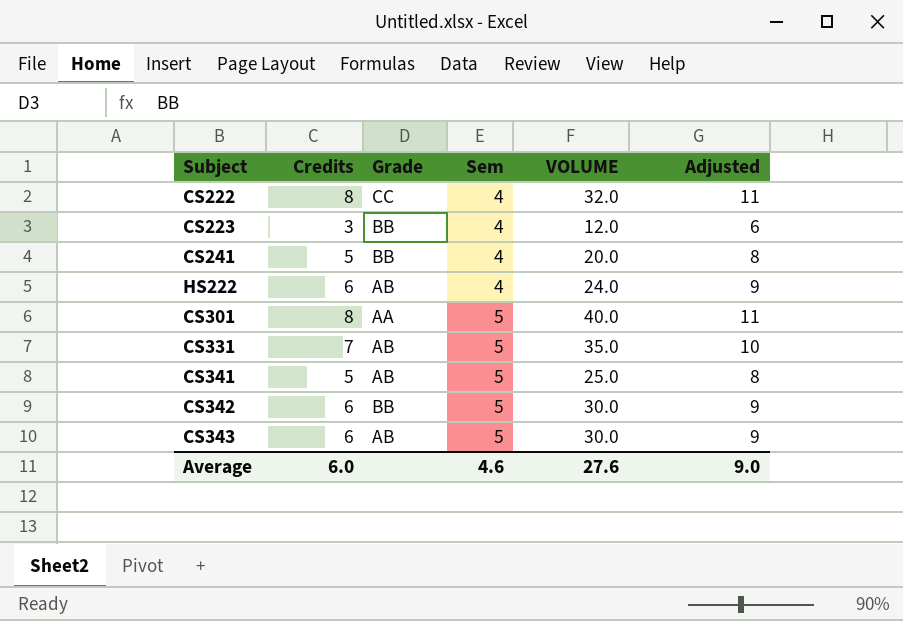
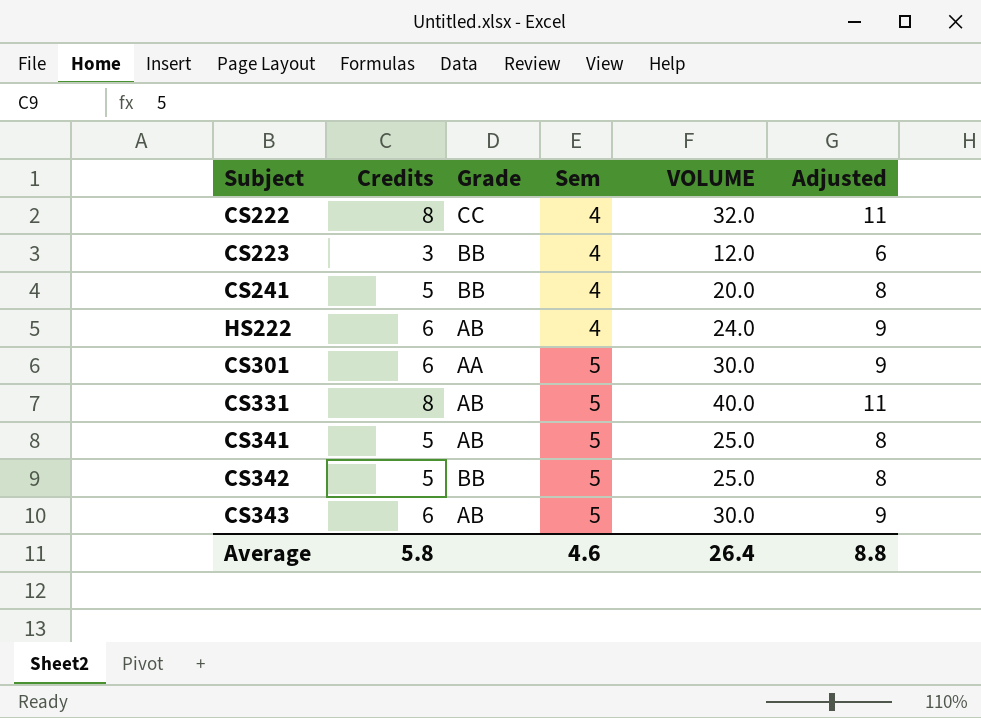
CS301 | Credits: 8 -> 6
CS301 | VOLUME: 40.0 -> 30.0
CS301 | Adjusted: 11 -> 9
CS331 | Credits: 7 -> 8
CS331 | VOLUME: 35.0 -> 40.0
CS331 | Adjusted: 10 -> 11
CS342 | Credits: 6 -> 5
CS342 | VOLUME: 30.0 -> 25.0
CS342 | Adjusted: 9 -> 8
Average | Credits: 6.0 -> 5.8
Average | VOLUME: 27.6 -> 26.4
Average | Adjusted: 9.0 -> 8.8

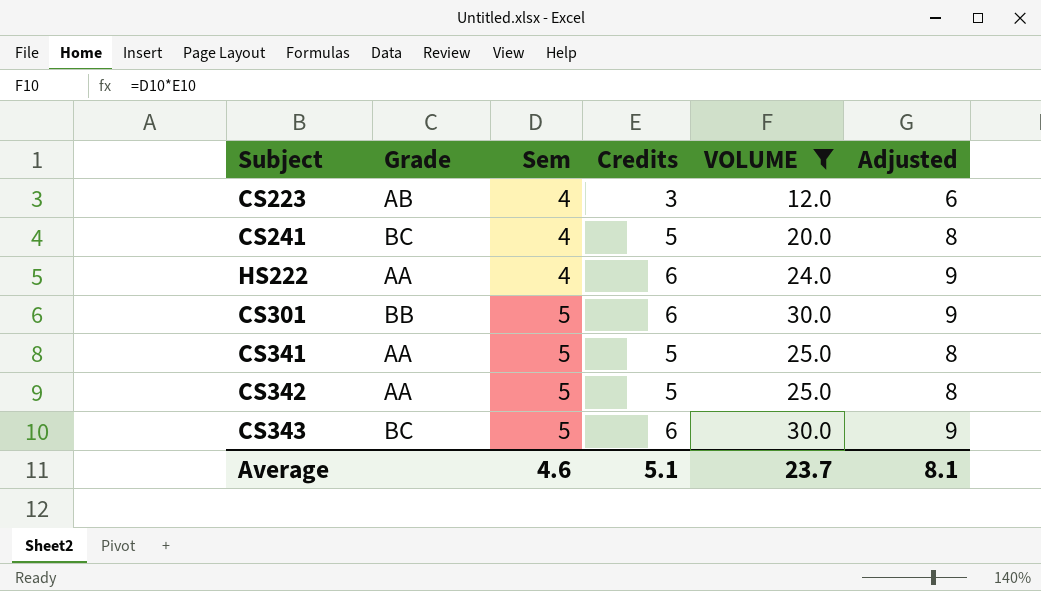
filter: none -> VOLUME <= 30.0
column Credits | position: 2 -> 4
CS223 | Grade: BB -> AB
CS241 | Grade: BB -> BC
HS222 | Grade: AB -> AA
CS301 | Grade: AA -> BB
CS341 | Grade: AB -> AA
CS342 | Grade: BB -> AA
CS343 | Grade: AB -> BC
Average | Credits: 5.8 -> 5.1
Average | VOLUME: 26.4 -> 23.7
Average | Adjusted: 8.8 -> 8.1

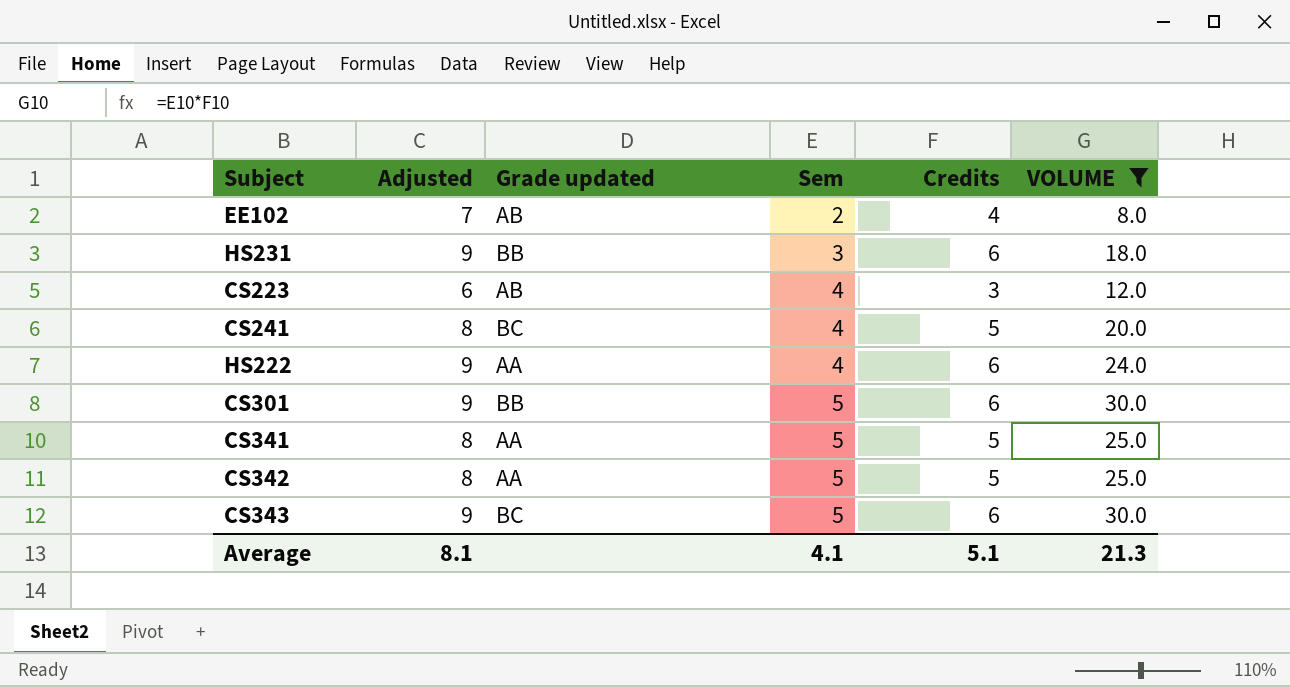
column Adjusted | position: 6 -> 2
column name: Grade -> Grade updated
row EE102: none -> 7 | AB | 2 | 4 | 8.0
row HS231: none -> 9 | BB | 3 | 6 | 18.0
Average | Sem: 4.6 -> 4.1
Average | VOLUME: 23.7 -> 21.3

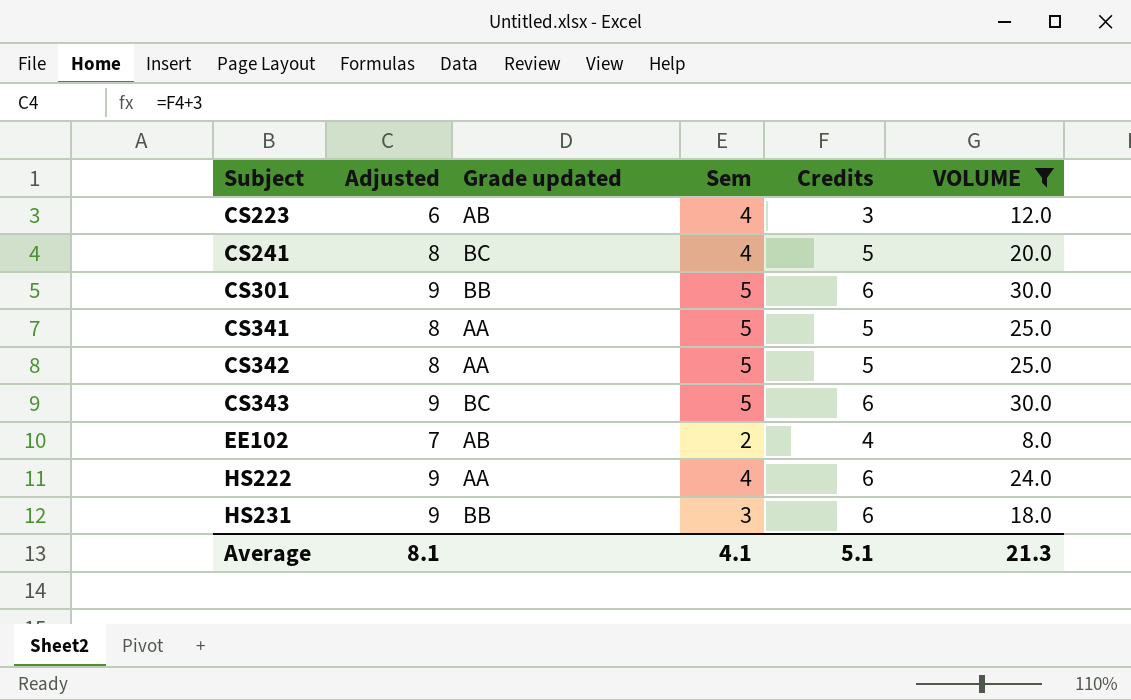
row order: Sem ascending -> Subject ascending

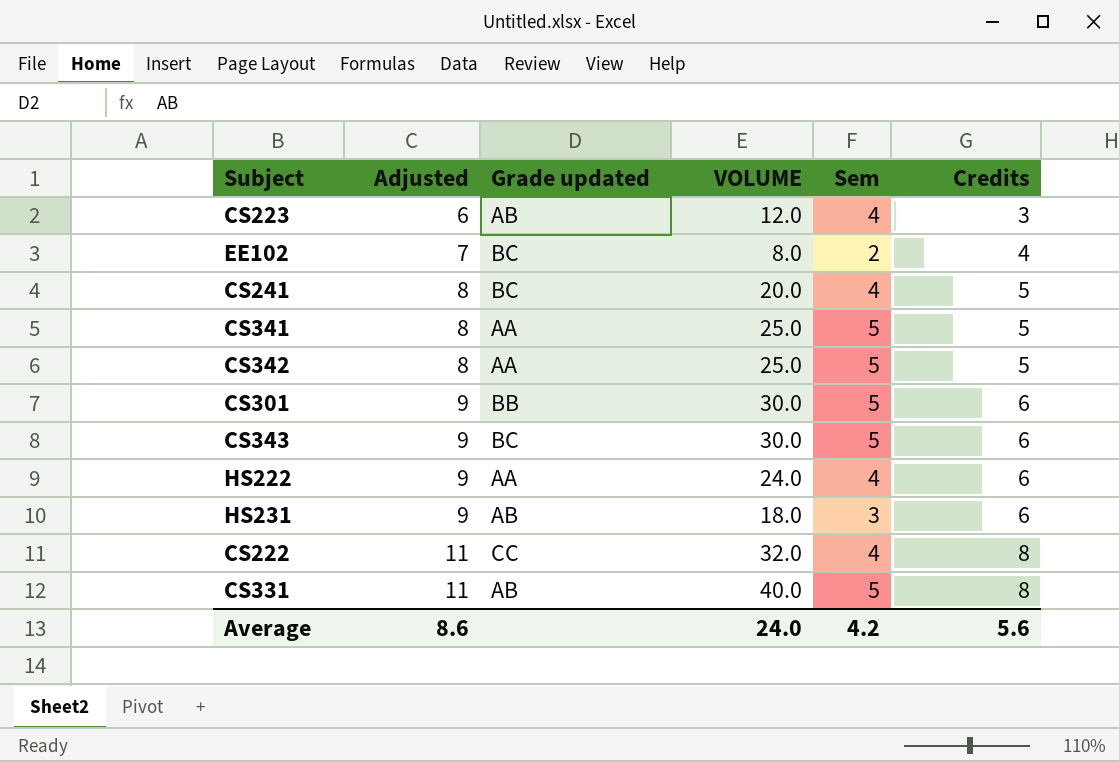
filter: VOLUME <= 30.0 -> none
row order: Subject ascending -> Adjusted ascending
column VOLUME | position: 6 -> 4
EE102 | Grade updated: AB -> BC
HS231 | Grade updated: BB -> AB
Average | Adjusted: 8.1 -> 8.6
Average | VOLUME: 21.3 -> 24.0
Average | Sem: 4.1 -> 4.2
Average | Credits: 5.1 -> 5.6

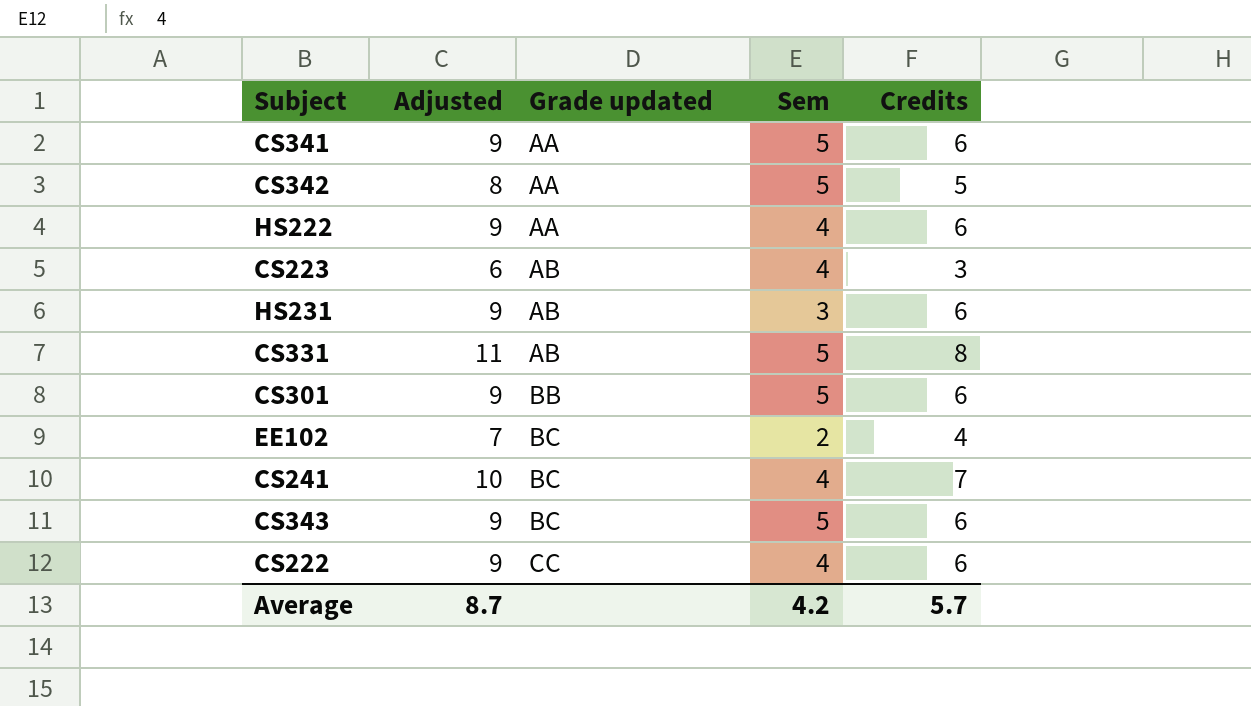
row order: Adjusted ascending -> Grade updated ascending
column VOLUME | formula: [Sem] * [Credits] -> none
CS341 | Adjusted: 8 -> 9
CS341 | Credits: 5 -> 6
CS241 | Adjusted: 8 -> 10
CS241 | Credits: 5 -> 7
CS222 | Adjusted: 11 -> 9
CS222 | Credits: 8 -> 6
Average | Adjusted: 8.6 -> 8.7
Average | Credits: 5.6 -> 5.7

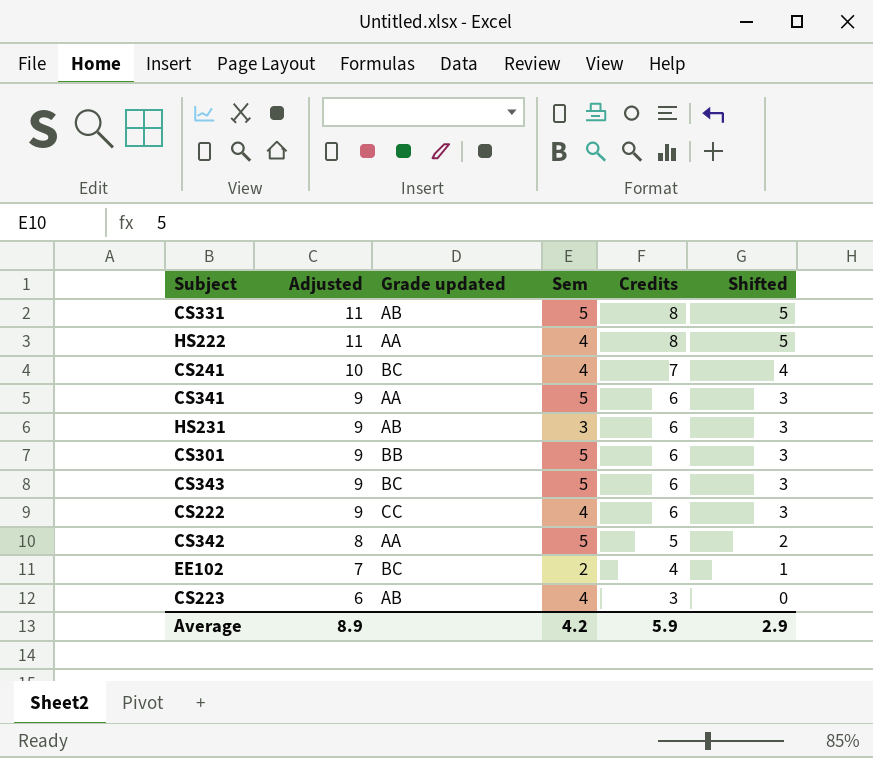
row order: Grade updated ascending -> Adjusted descending
column Shifted | formula: none -> [Credits] - 3
HS222 | Adjusted: 9 -> 11
HS222 | Credits: 6 -> 8
Average | Adjusted: 8.7 -> 8.9
Average | Credits: 5.7 -> 5.9

